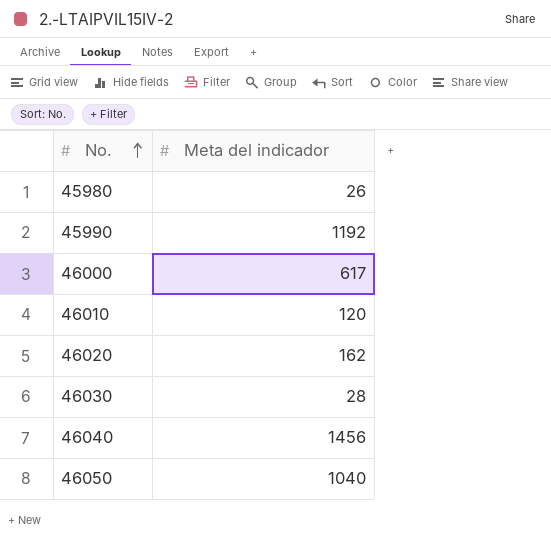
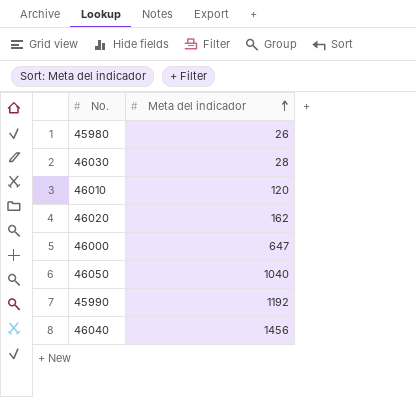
row order: No. ascending -> Meta del indicador ascending
46000 | Meta del indicador: 617 -> 647

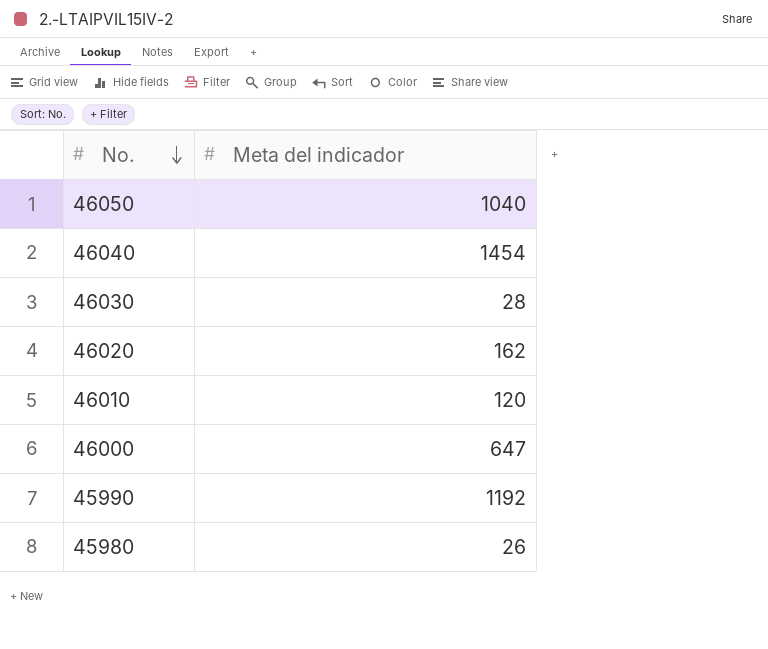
row order: Meta del indicador ascending -> No. descending
46040 | Meta del indicador: 1456 -> 1454

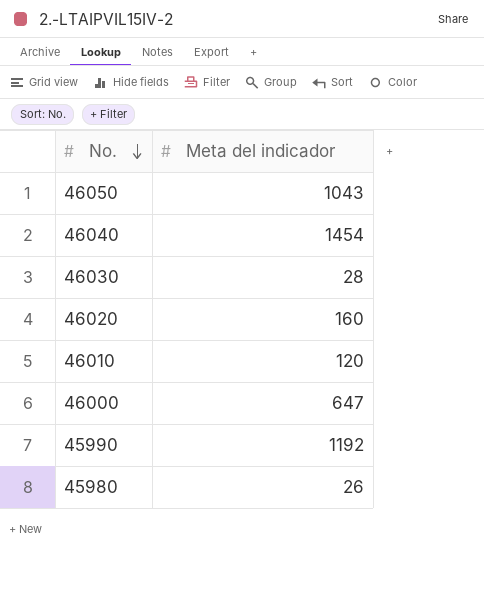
46050 | Meta del indicador: 1040 -> 1043
46020 | Meta del indicador: 162 -> 160

